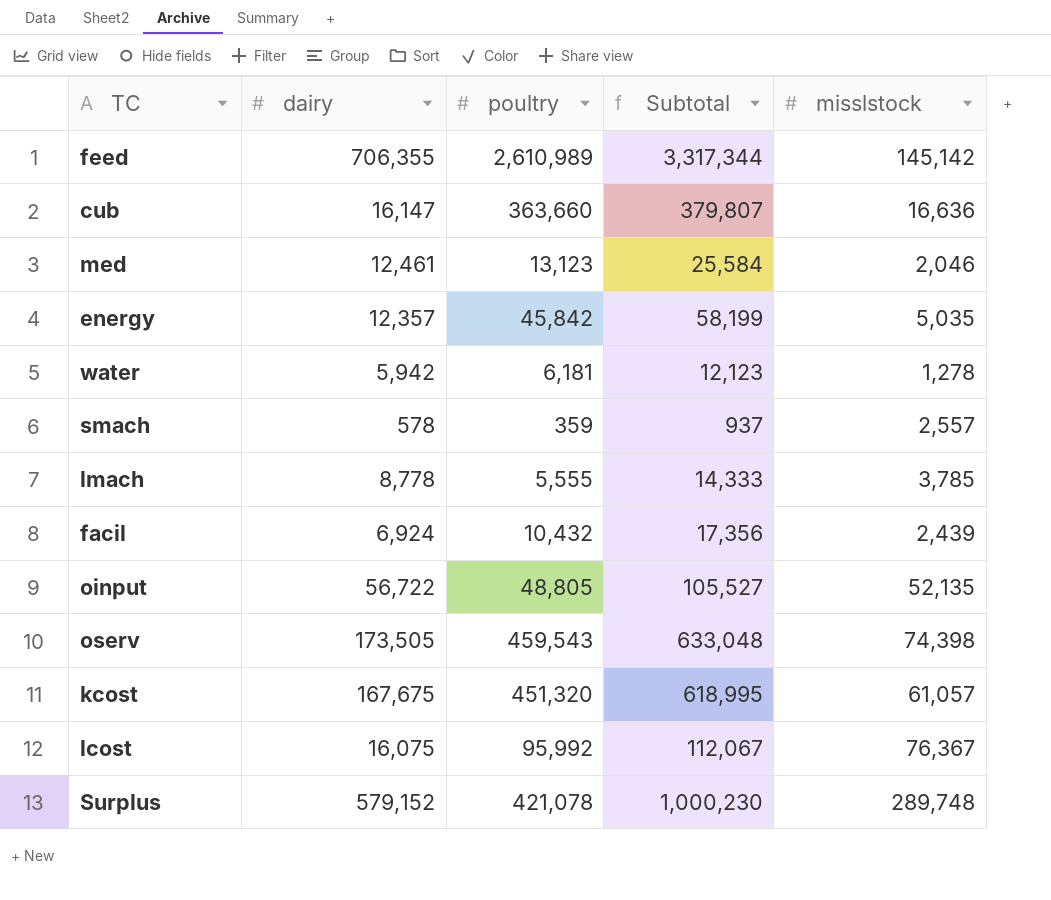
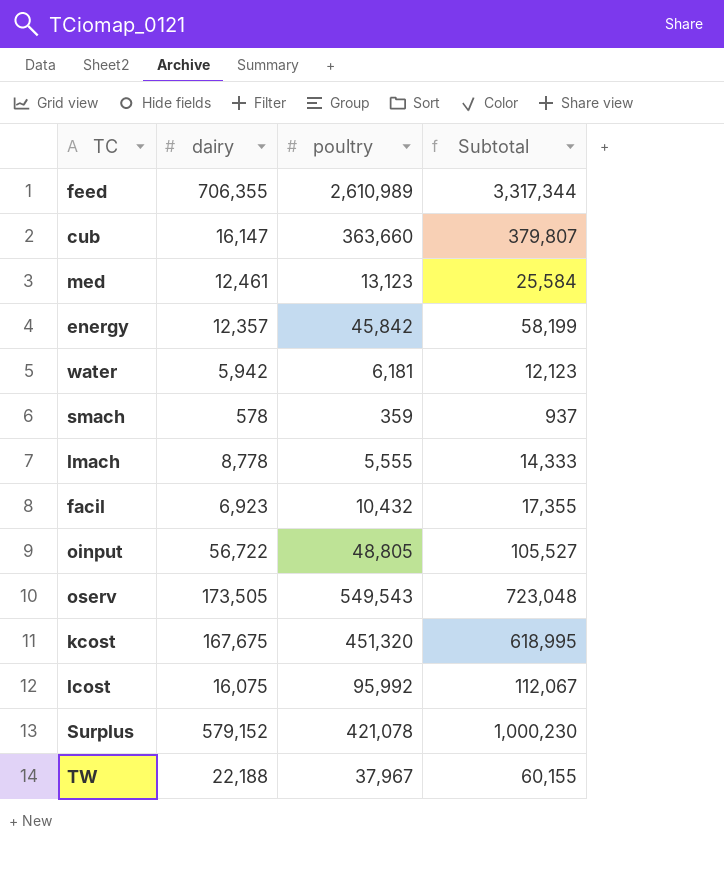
column misslstock | position: 5 -> none
facil | dairy: 6,924 -> 6,923
facil | Subtotal: 17,356 -> 17,355
oserv | poultry: 459,543 -> 549,543
oserv | Subtotal: 633,048 -> 723,048
row TW: none -> 22,188 | 37,967 | 60,155

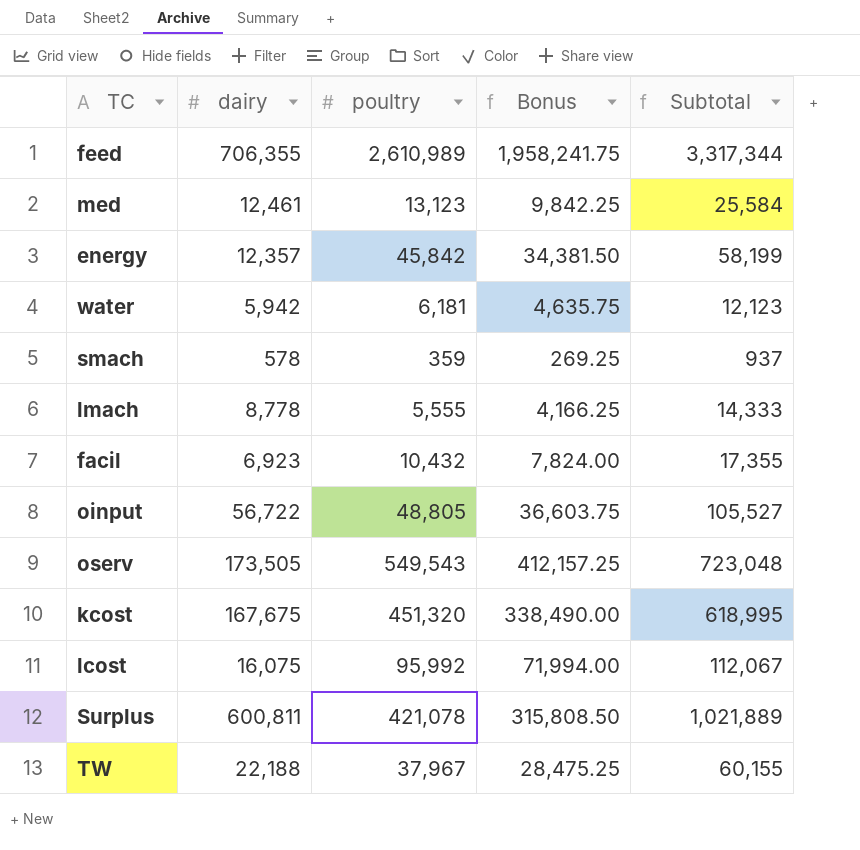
column Bonus | formula: none -> [poultry] * 0.75
row cub: 16,147 | 363,660 | 379,807 -> none
Surplus | dairy: 579,152 -> 600,811
Surplus | Subtotal: 1,000,230 -> 1,021,889

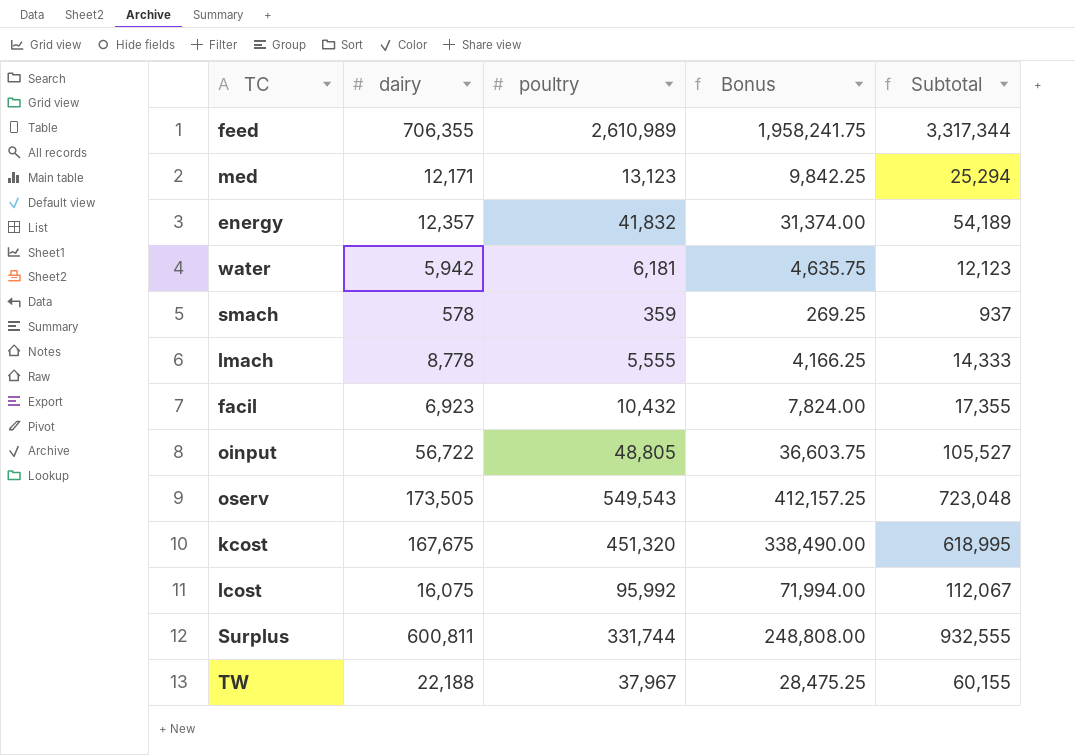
med | dairy: 12,461 -> 12,171
med | Subtotal: 25,584 -> 25,294
energy | poultry: 45,842 -> 41,832
energy | Bonus: 34,381.50 -> 31,374.00
energy | Subtotal: 58,199 -> 54,189
Surplus | poultry: 421,078 -> 331,744
Surplus | Bonus: 315,808.50 -> 248,808.00
Surplus | Subtotal: 1,021,889 -> 932,555

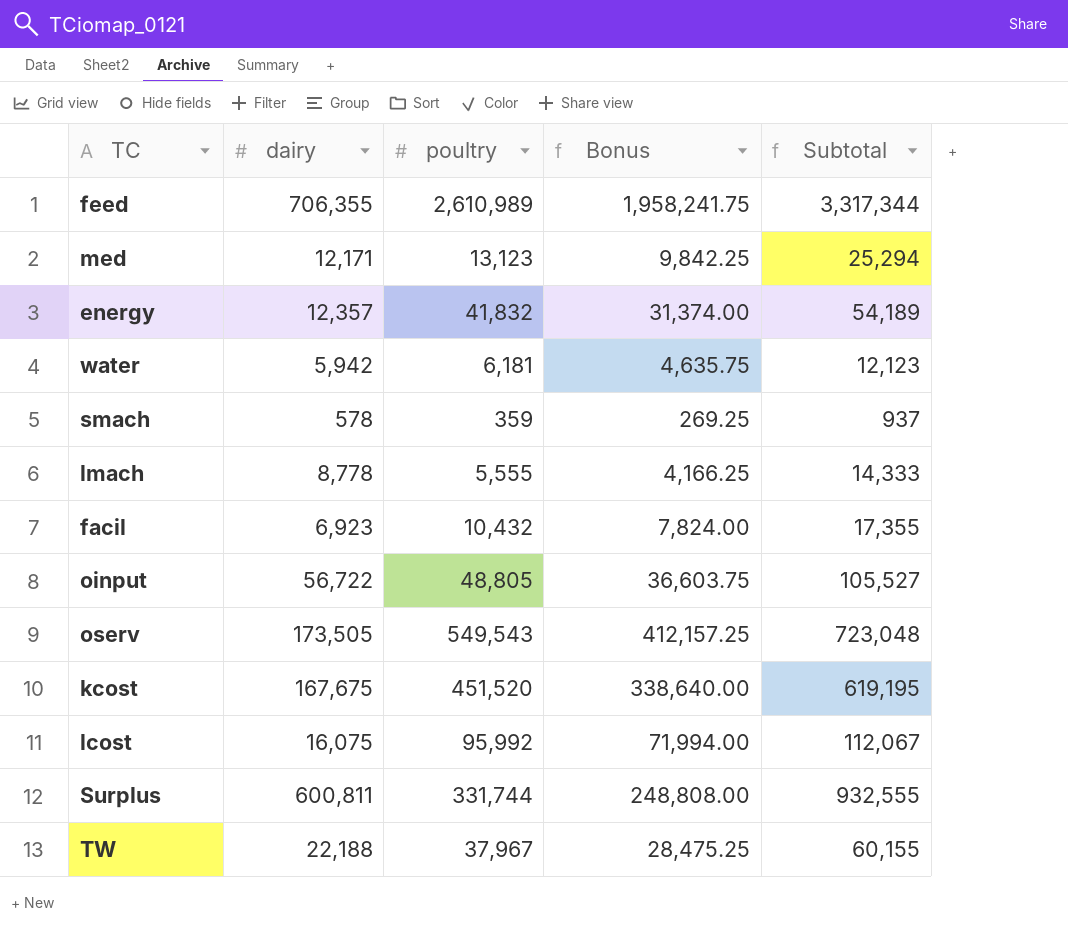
kcost | poultry: 451,320 -> 451,520
kcost | Bonus: 338,490.00 -> 338,640.00
kcost | Subtotal: 618,995 -> 619,195

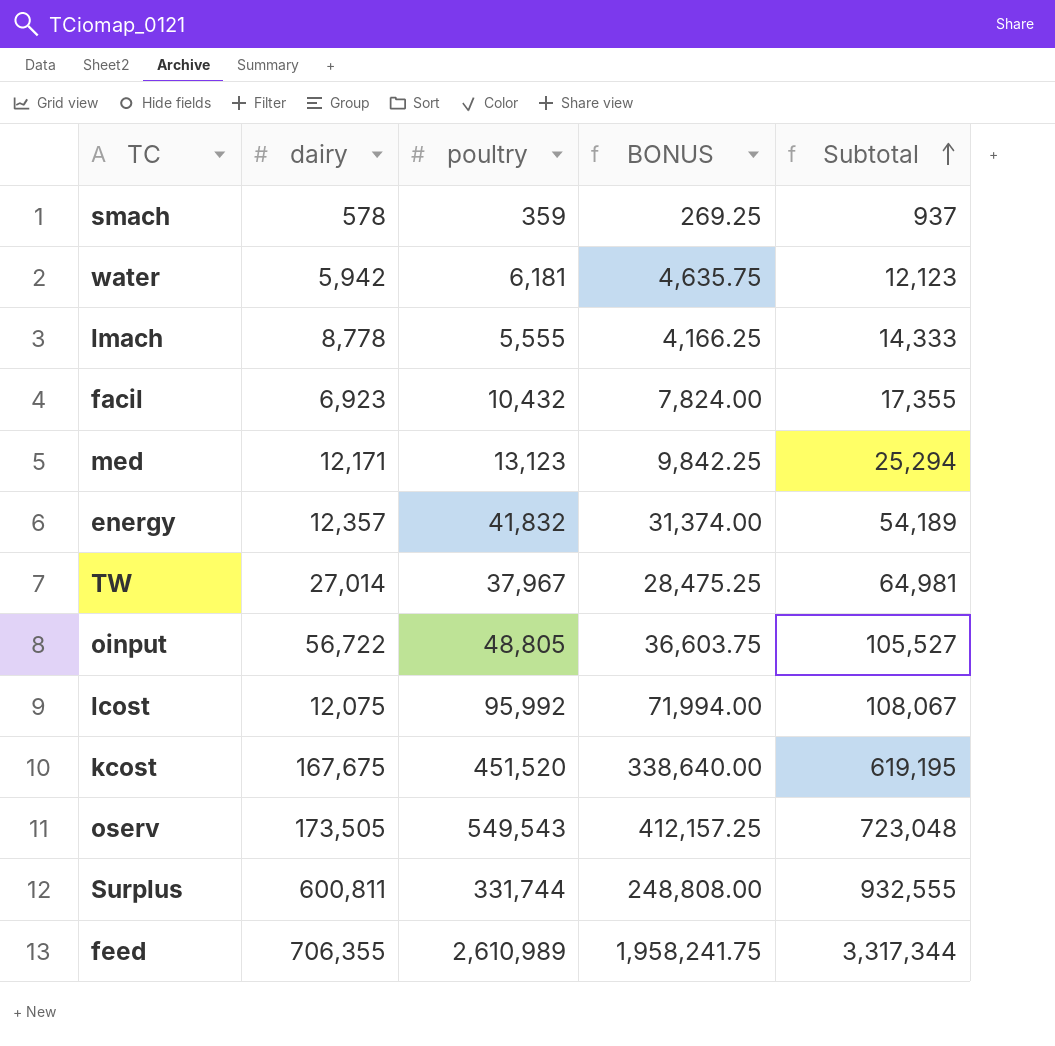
row order: none -> Subtotal ascending
column name: Bonus -> BONUS
TW | dairy: 22,188 -> 27,014
TW | Subtotal: 60,155 -> 64,981
lcost | dairy: 16,075 -> 12,075
lcost | Subtotal: 112,067 -> 108,067

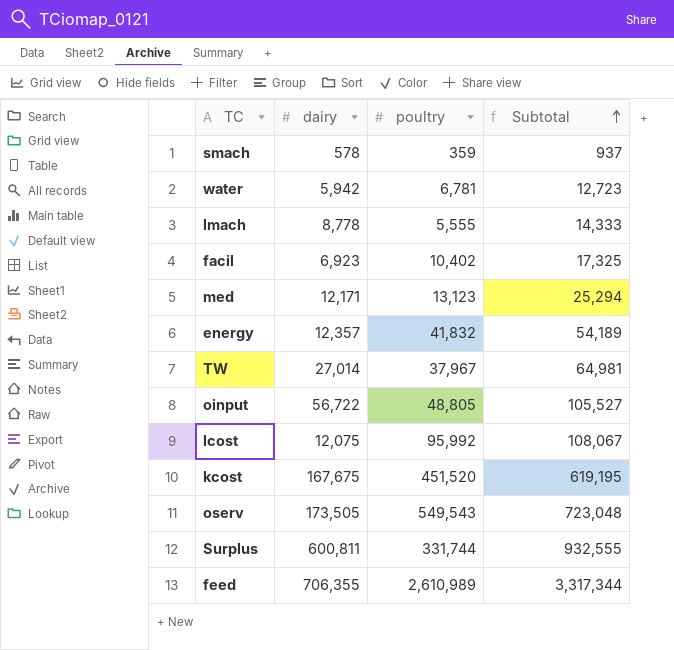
column BONUS | formula: [poultry] * 0.75 -> none
water | poultry: 6,181 -> 6,781
water | Subtotal: 12,123 -> 12,723
facil | poultry: 10,432 -> 10,402
facil | Subtotal: 17,355 -> 17,325

